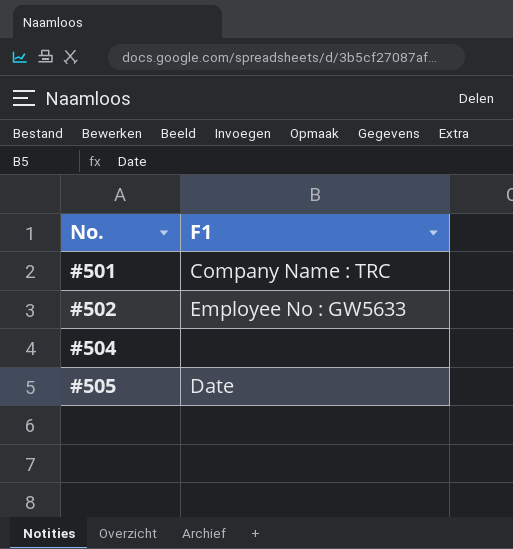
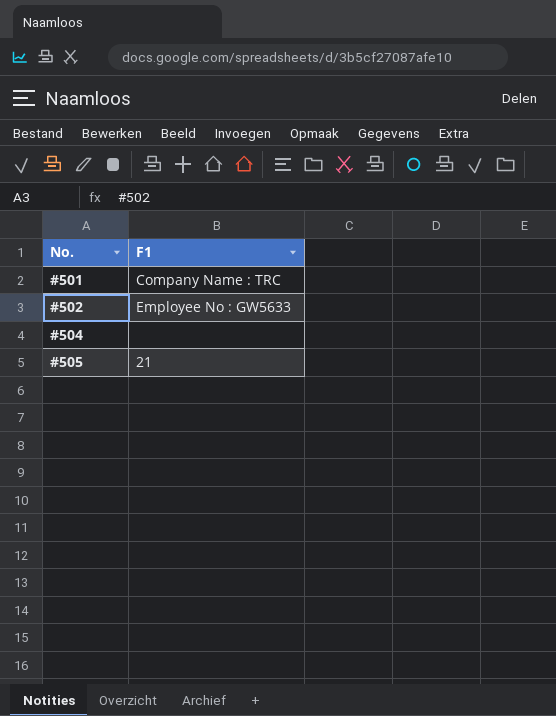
#505 | F1: Date -> 21

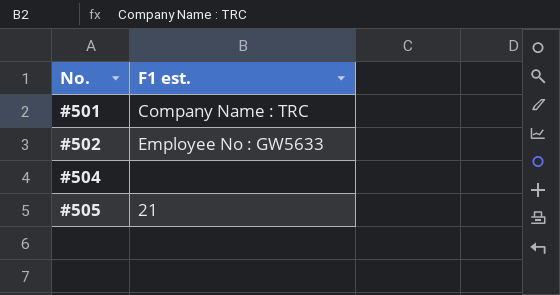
column name: F1 -> F1 est.

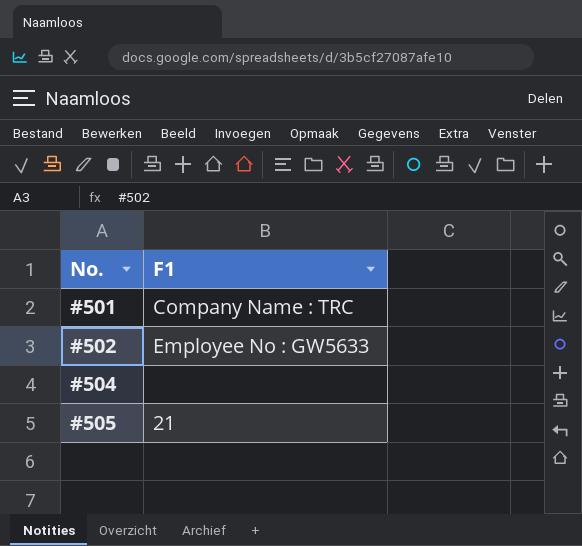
column name: F1 est. -> F1

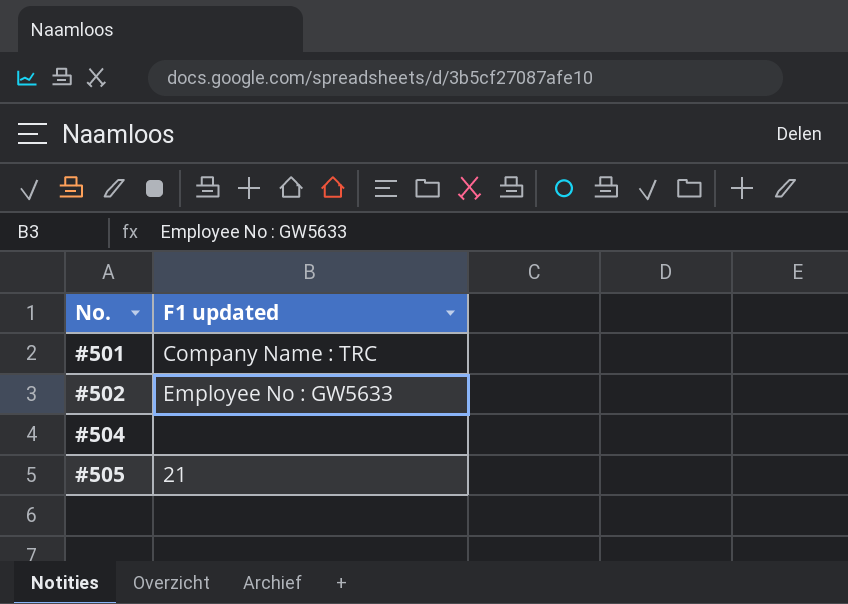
column name: F1 -> F1 updated

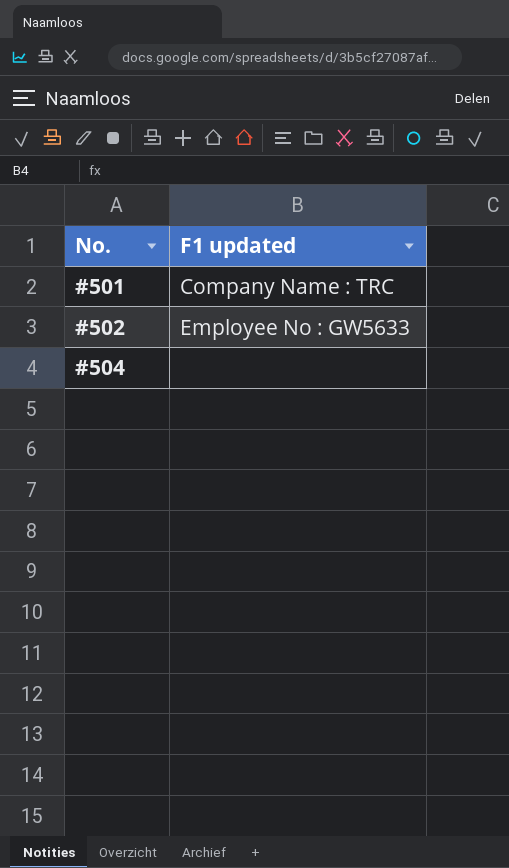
row #505: 21 -> none

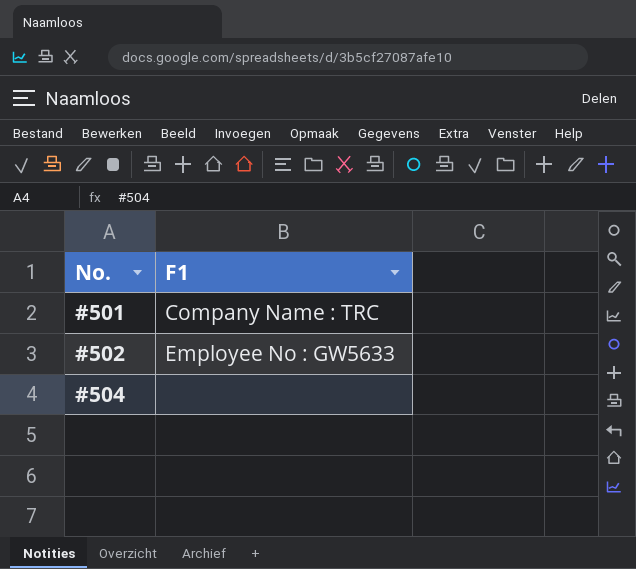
column name: F1 updated -> F1

